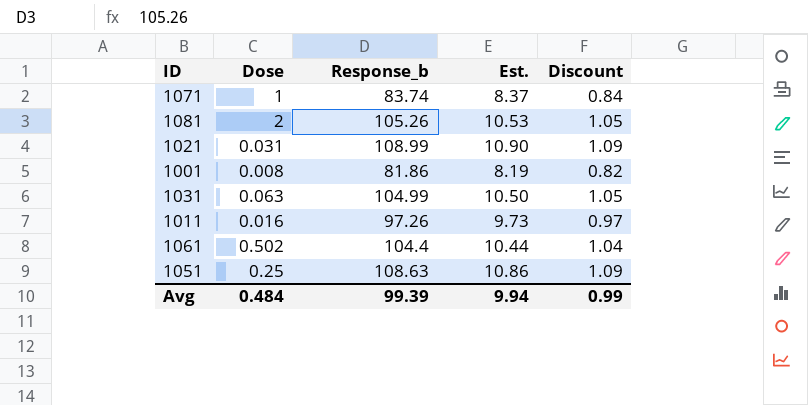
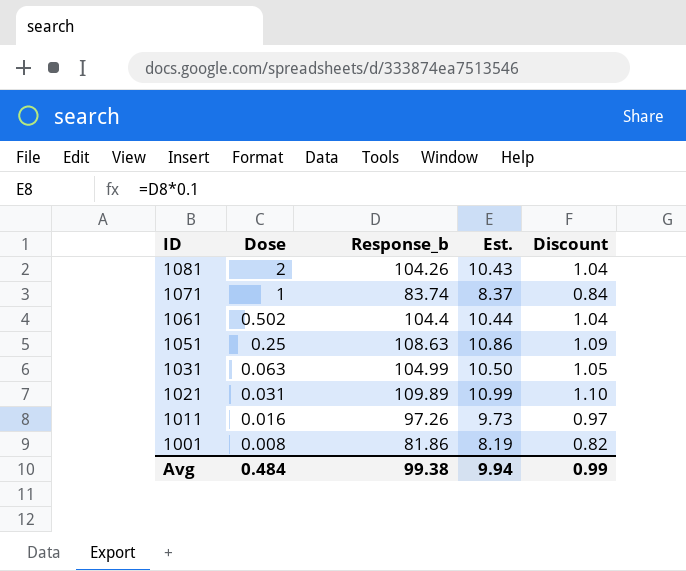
row order: none -> ID descending
1081 | Response_b: 105.26 -> 104.26
1081 | Est.: 10.53 -> 10.43
1081 | Discount: 1.05 -> 1.04
1021 | Response_b: 108.99 -> 109.89
1021 | Est.: 10.90 -> 10.99
1021 | Discount: 1.09 -> 1.10
Avg | Response_b: 99.39 -> 99.38

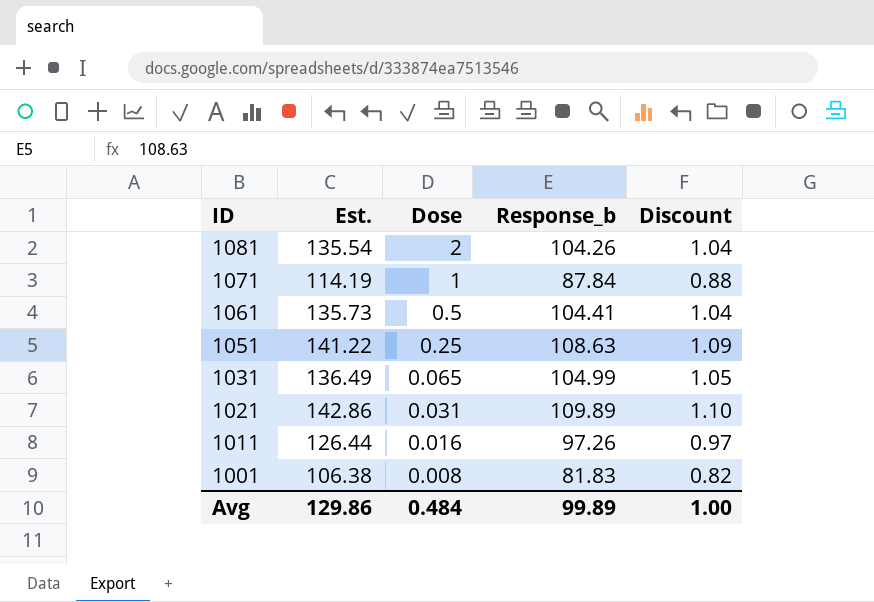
column Est. | formula: [Response_b] * 0.1 -> [Response_b] * 1.3
column Est. | position: 4 -> 2
1071 | Response_b: 83.74 -> 87.84
1071 | Discount: 0.84 -> 0.88
1061 | Dose: 0.502 -> 0.5
1061 | Response_b: 104.4 -> 104.41
1031 | Dose: 0.063 -> 0.065
1001 | Response_b: 81.86 -> 81.83
Avg | Est.: 9.94 -> 129.86
Avg | Response_b: 99.38 -> 99.89
Avg | Discount: 0.99 -> 1.00

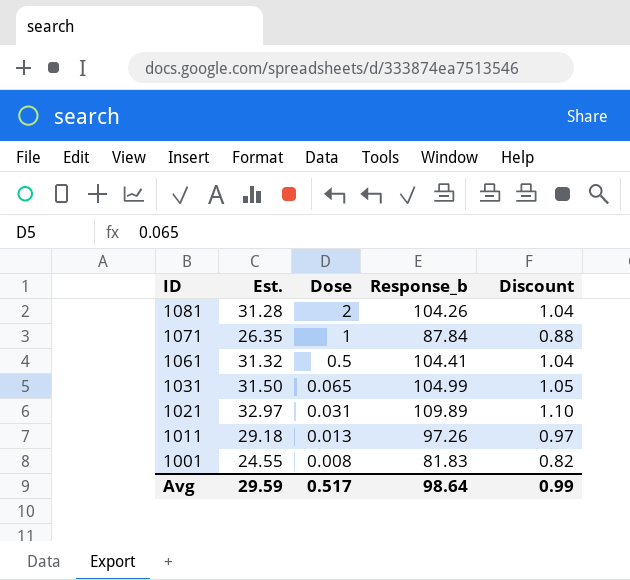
column Est. | formula: [Response_b] * 1.3 -> [Response_b] * 0.3
row 1051: 141.22 | 0.25 | 108.63 | 1.09 -> none
1011 | Dose: 0.016 -> 0.013
Avg | Est.: 129.86 -> 29.59
Avg | Dose: 0.484 -> 0.517
Avg | Response_b: 99.89 -> 98.64
Avg | Discount: 1.00 -> 0.99

